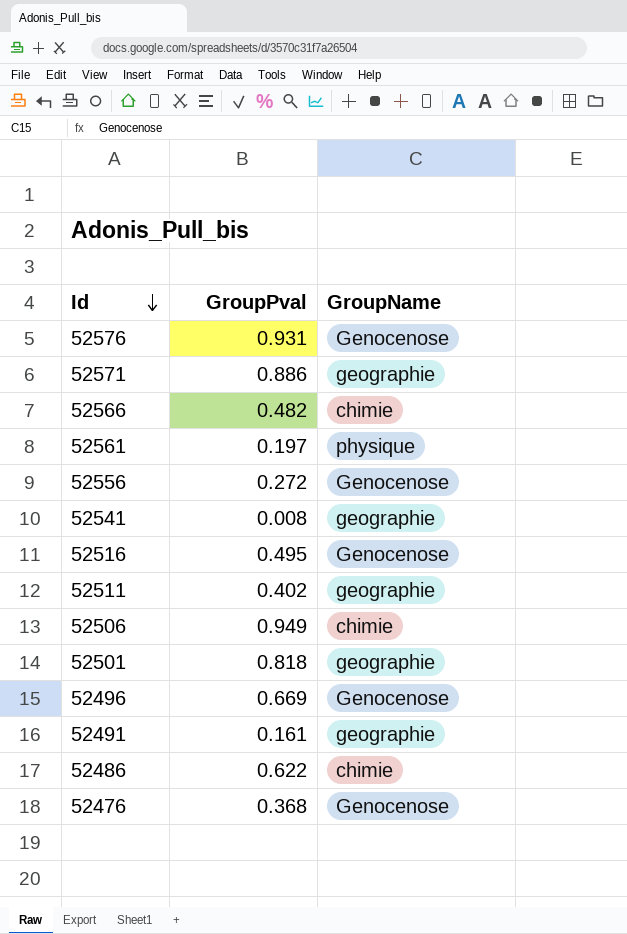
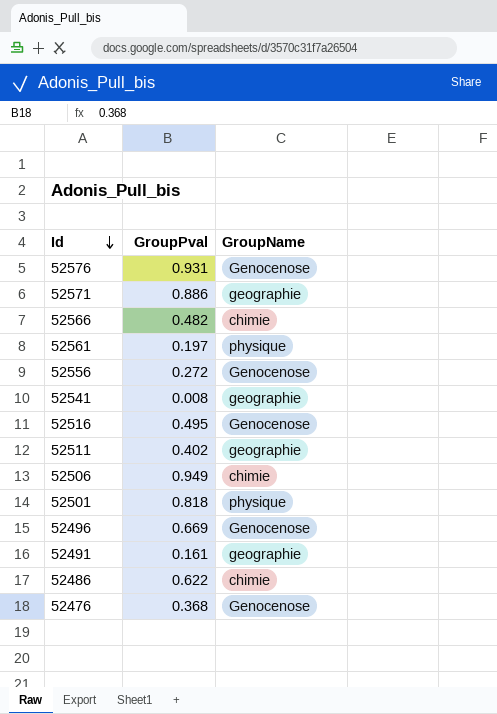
52501 | GroupName: geographie -> physique

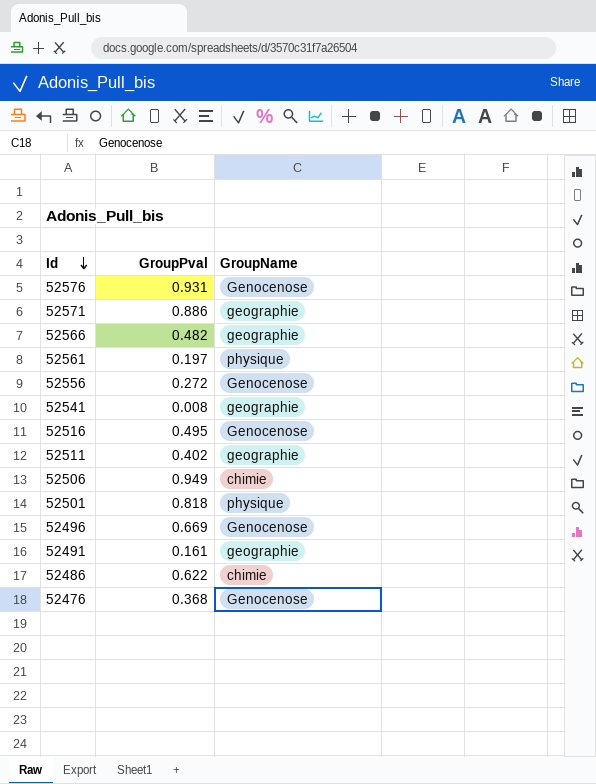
52566 | GroupName: chimie -> geographie

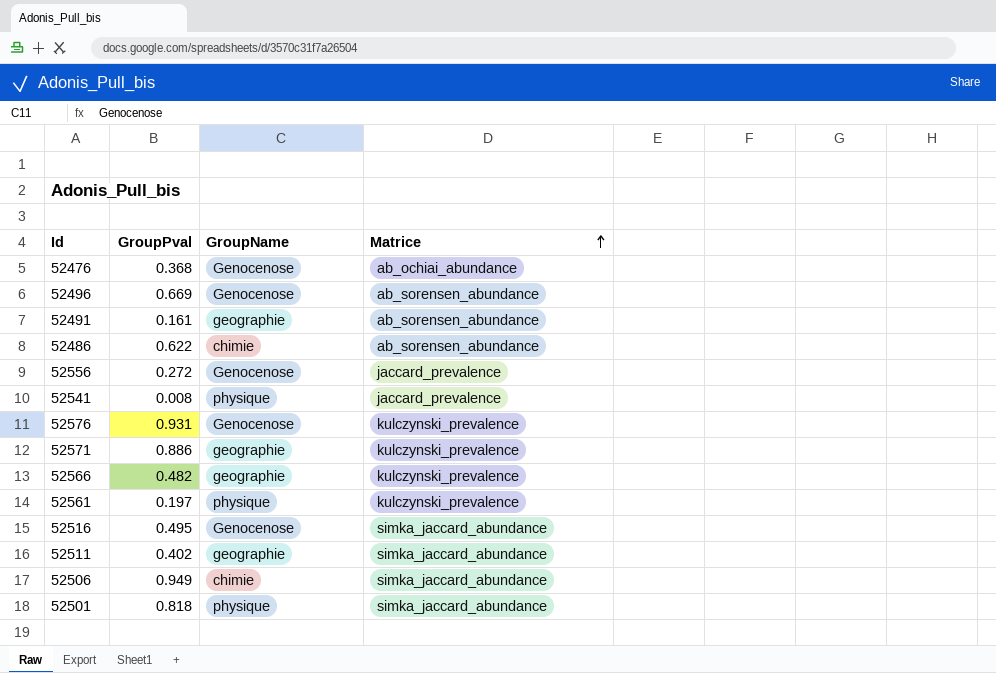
row order: Id descending -> Matrice ascending
column Matrice | position: none -> 4
52541 | GroupName: geographie -> physique

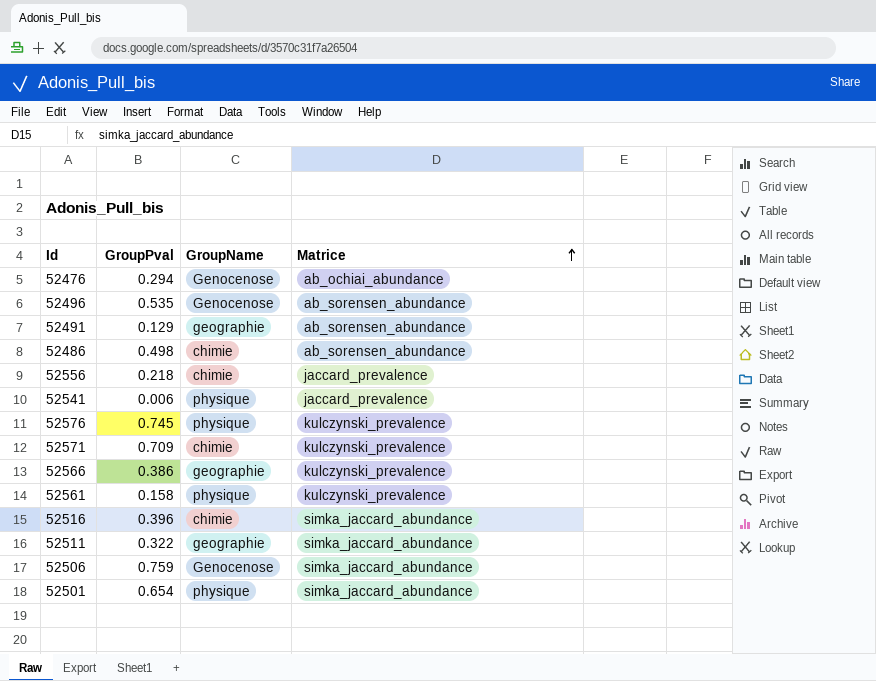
52476 | GroupPval: 0.368 -> 0.294
52496 | GroupPval: 0.669 -> 0.535
52491 | GroupPval: 0.161 -> 0.129
52486 | GroupPval: 0.622 -> 0.498
52556 | GroupPval: 0.272 -> 0.218
52556 | GroupName: Genocenose -> chimie
52541 | GroupPval: 0.008 -> 0.006
52576 | GroupPval: 0.931 -> 0.745
52576 | GroupName: Genocenose -> physique
52571 | GroupPval: 0.886 -> 0.709
52571 | GroupName: geographie -> chimie
52566 | GroupPval: 0.482 -> 0.386
52561 | GroupPval: 0.197 -> 0.158
52516 | GroupPval: 0.495 -> 0.396
52516 | GroupName: Genocenose -> chimie
52511 | GroupPval: 0.402 -> 0.322
52506 | GroupPval: 0.949 -> 0.759
52506 | GroupName: chimie -> Genocenose
52501 | GroupPval: 0.818 -> 0.654

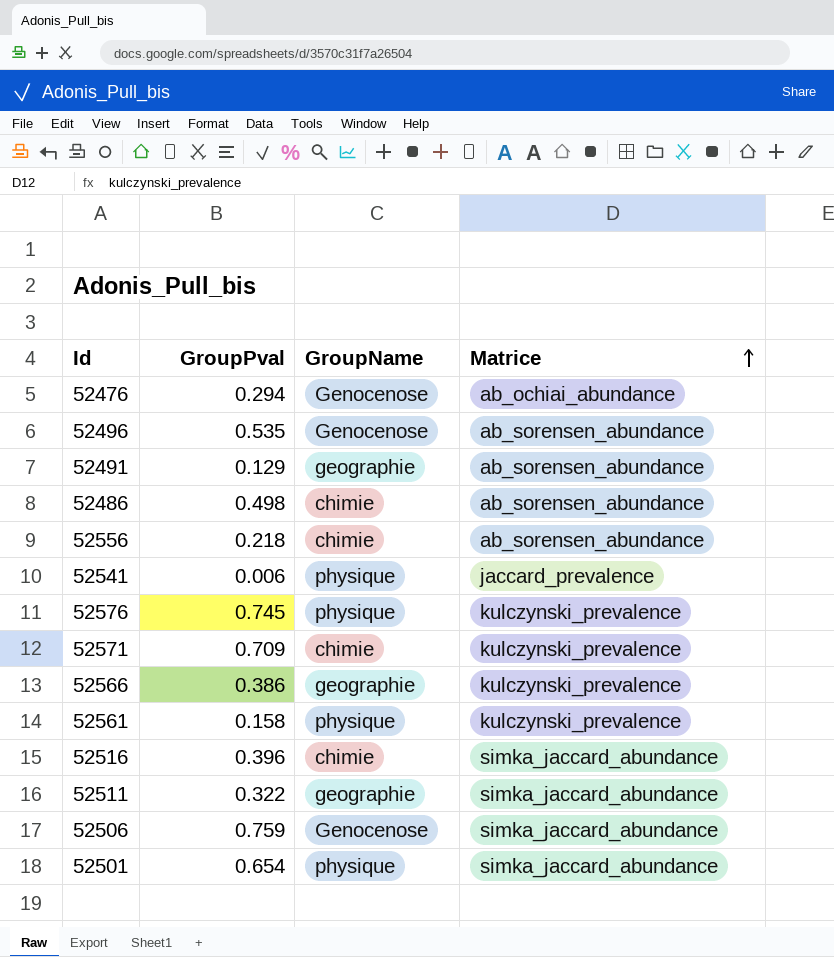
52556 | Matrice: jaccard_prevalence -> ab_sorensen_abundance

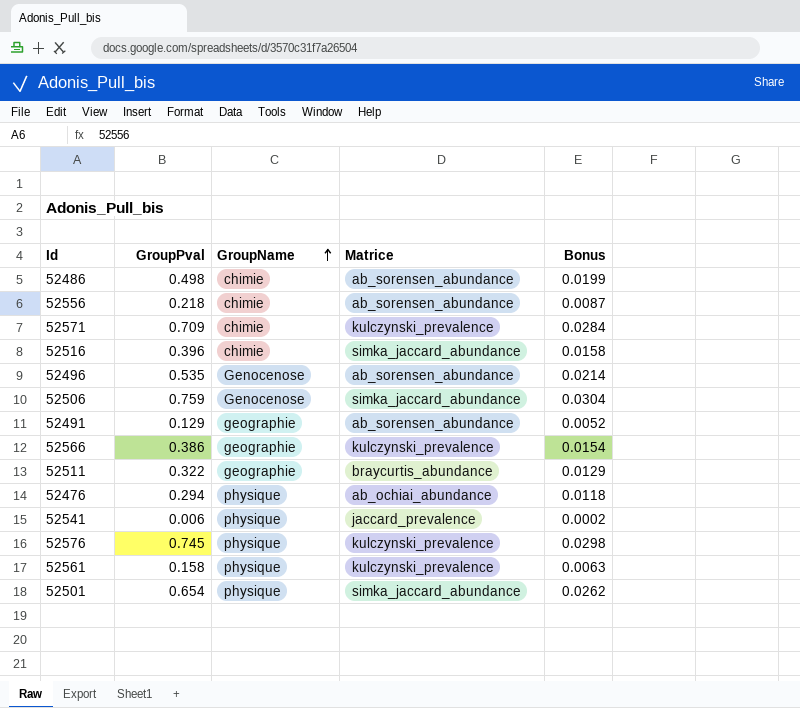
row order: Matrice ascending -> GroupName ascending
column Bonus | formula: none -> [GroupPval] * 0.04
52511 | Matrice: simka_jaccard_abundance -> braycurtis_abundance
52476 | GroupName: Genocenose -> physique

